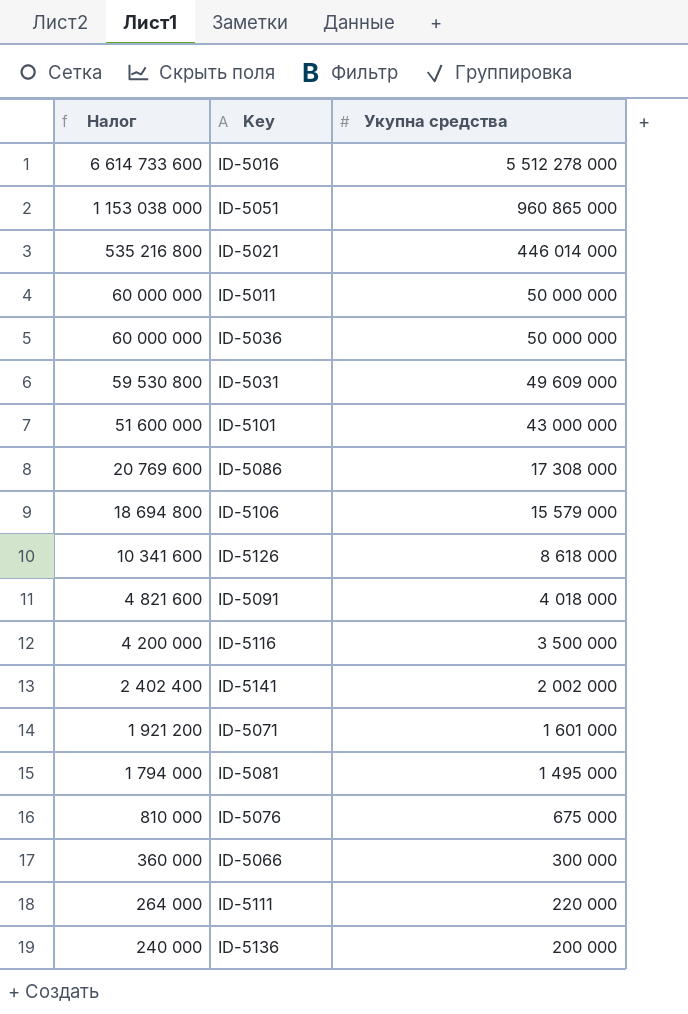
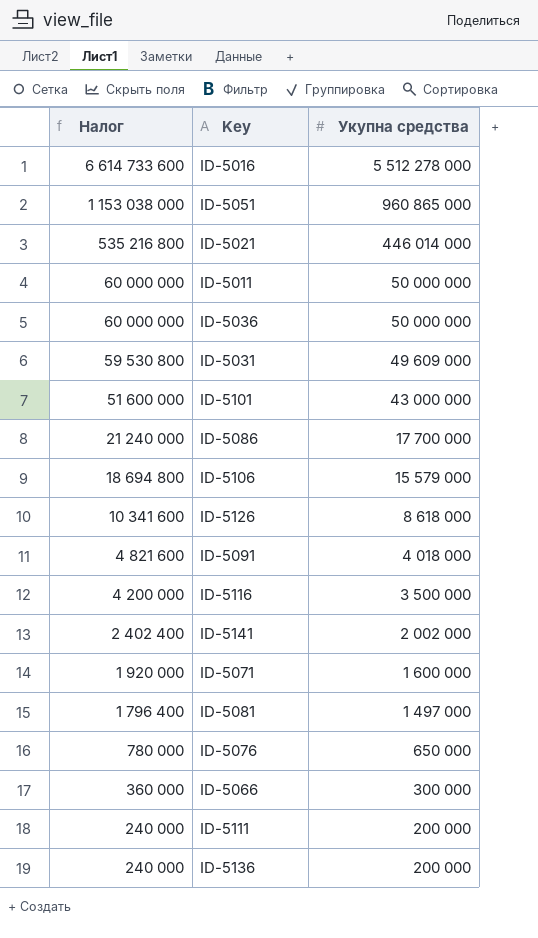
ID-5086 | Налог: 20 769 600 -> 21 240 000
ID-5086 | Укупна средства: 17 308 000 -> 17 700 000
ID-5071 | Налог: 1 921 200 -> 1 920 000
ID-5071 | Укупна средства: 1 601 000 -> 1 600 000
ID-5081 | Налог: 1 794 000 -> 1 796 400
ID-5081 | Укупна средства: 1 495 000 -> 1 497 000
ID-5076 | Налог: 810 000 -> 780 000
ID-5076 | Укупна средства: 675 000 -> 650 000
ID-5111 | Налог: 264 000 -> 240 000
ID-5111 | Укупна средства: 220 000 -> 200 000

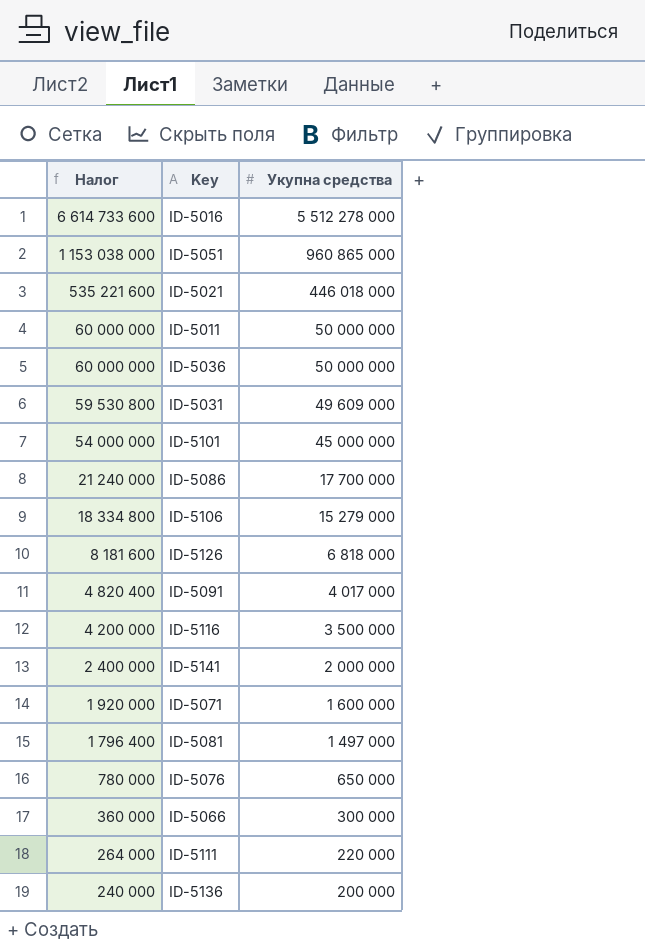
ID-5021 | Налог: 535 216 800 -> 535 221 600
ID-5021 | Укупна средства: 446 014 000 -> 446 018 000
ID-5101 | Налог: 51 600 000 -> 54 000 000
ID-5101 | Укупна средства: 43 000 000 -> 45 000 000
ID-5106 | Налог: 18 694 800 -> 18 334 800
ID-5106 | Укупна средства: 15 579 000 -> 15 279 000
ID-5126 | Налог: 10 341 600 -> 8 181 600
ID-5126 | Укупна средства: 8 618 000 -> 6 818 000
ID-5091 | Налог: 4 821 600 -> 4 820 400
ID-5091 | Укупна средства: 4 018 000 -> 4 017 000
ID-5141 | Налог: 2 402 400 -> 2 400 000
ID-5141 | Укупна средства: 2 002 000 -> 2 000 000
ID-5111 | Налог: 240 000 -> 264 000
ID-5111 | Укупна средства: 200 000 -> 220 000

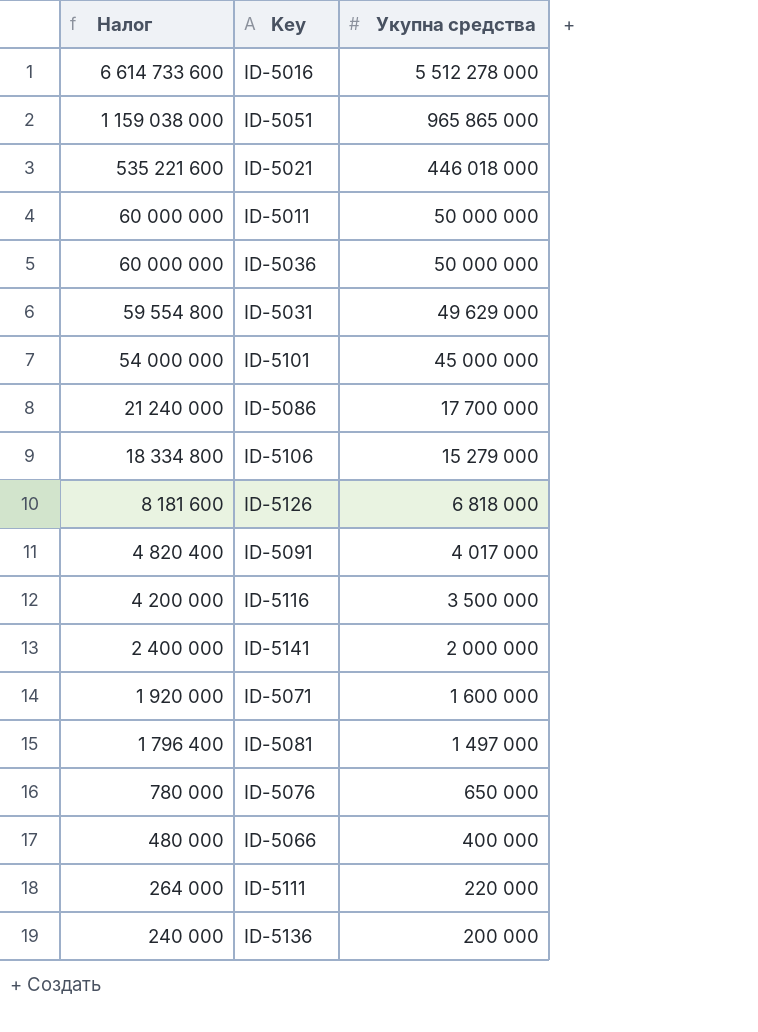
ID-5051 | Налог: 1 153 038 000 -> 1 159 038 000
ID-5051 | Укупна средства: 960 865 000 -> 965 865 000
ID-5031 | Налог: 59 530 800 -> 59 554 800
ID-5031 | Укупна средства: 49 609 000 -> 49 629 000
ID-5066 | Налог: 360 000 -> 480 000
ID-5066 | Укупна средства: 300 000 -> 400 000

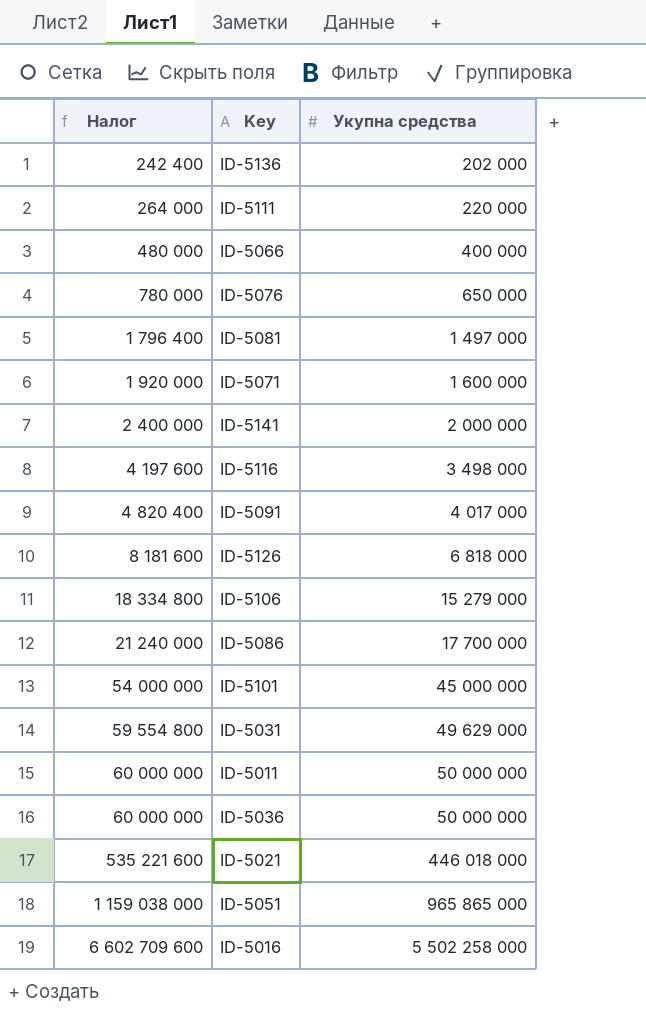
row order: Налог descending -> Налог ascending
ID-5136 | Налог: 240 000 -> 242 400
ID-5136 | Укупна средства: 200 000 -> 202 000
ID-5116 | Налог: 4 200 000 -> 4 197 600
ID-5116 | Укупна средства: 3 500 000 -> 3 498 000
ID-5016 | Налог: 6 614 733 600 -> 6 602 709 600
ID-5016 | Укупна средства: 5 512 278 000 -> 5 502 258 000

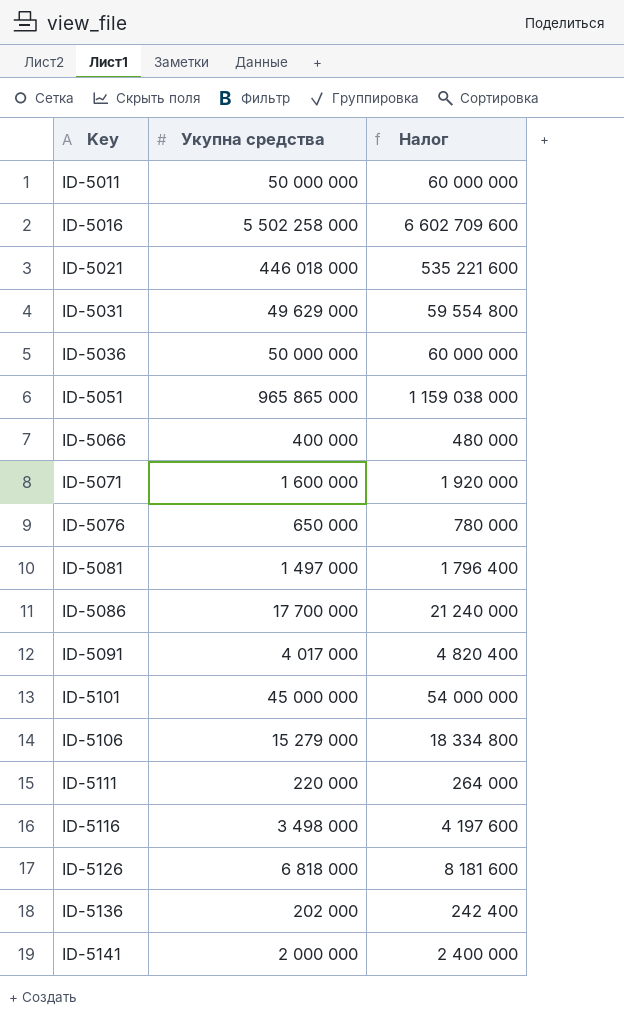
row order: Налог ascending -> Key ascending
column Налог | position: 1 -> 3

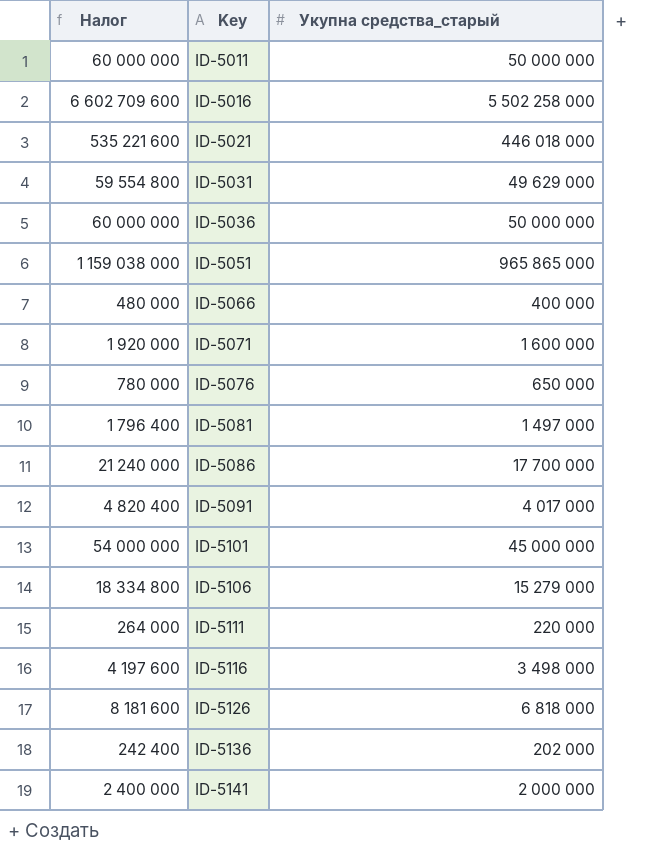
column Налог | position: 3 -> 1
column name: Укупна средства -> Укупна средства_старый

